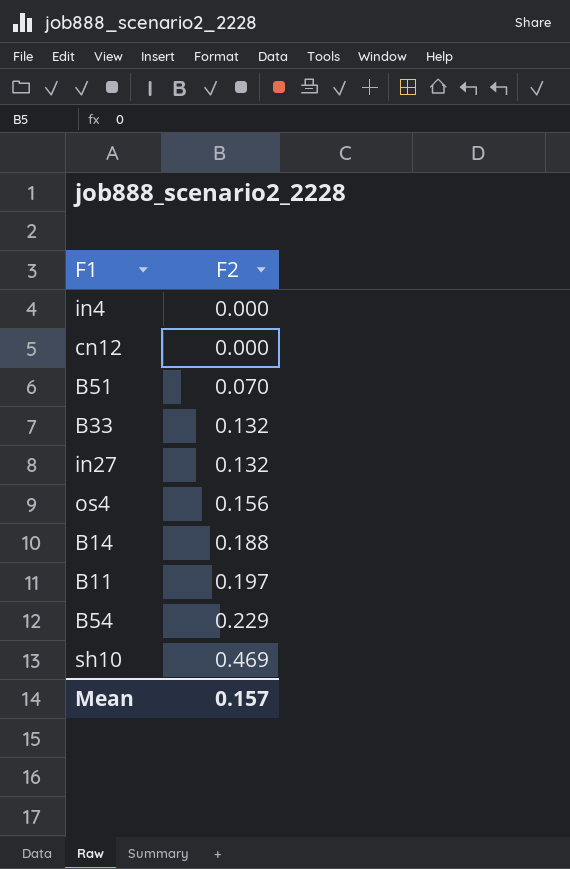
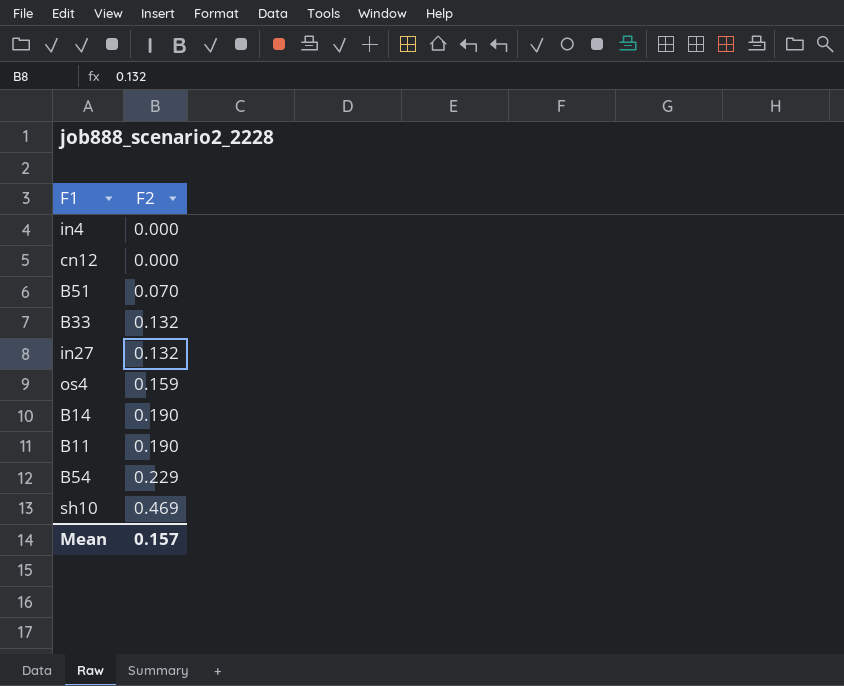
os4 | F2: 0.156 -> 0.159
B14 | F2: 0.188 -> 0.190
B11 | F2: 0.197 -> 0.190

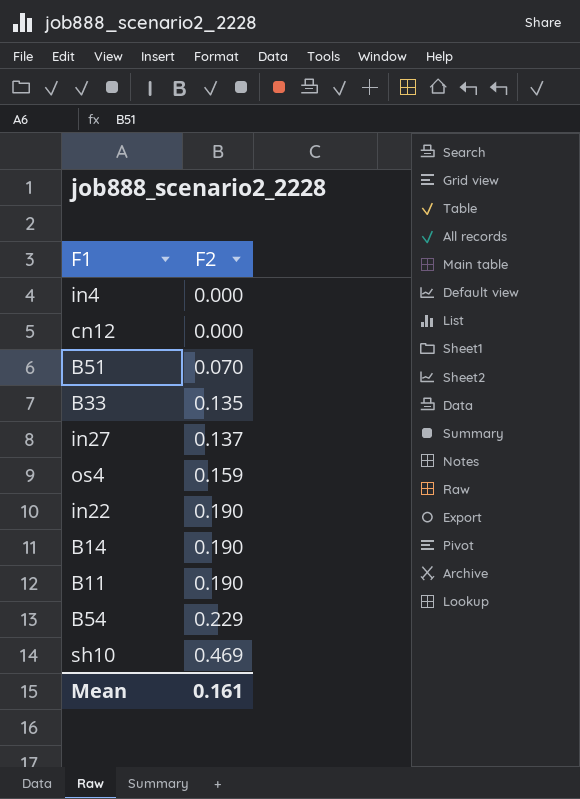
B33 | F2: 0.132 -> 0.135
in27 | F2: 0.132 -> 0.137
row in22: none -> 0.190
Mean | F2: 0.157 -> 0.161

